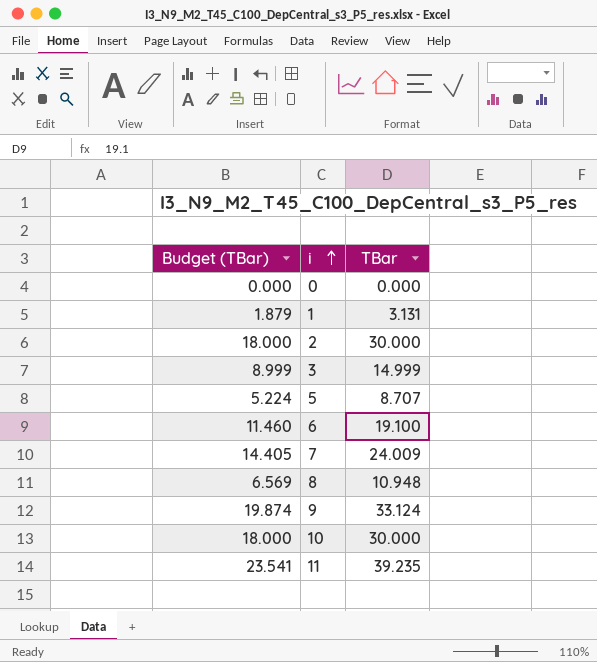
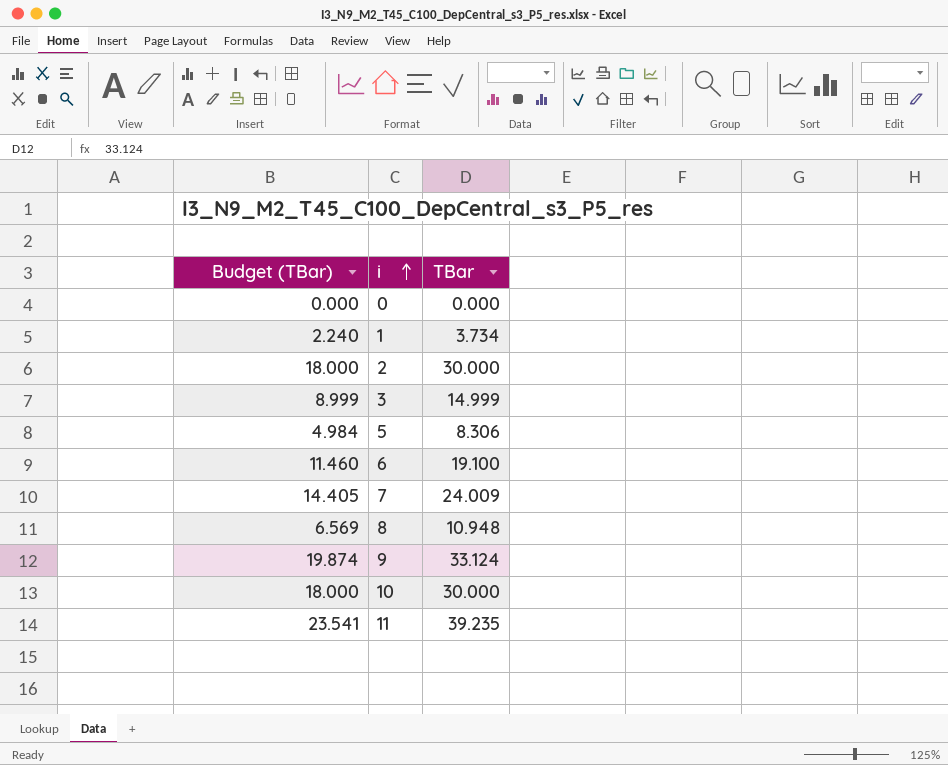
1 | Budget (TBar): 1.879 -> 2.240
1 | TBar: 3.131 -> 3.734
5 | Budget (TBar): 5.224 -> 4.984
5 | TBar: 8.707 -> 8.306

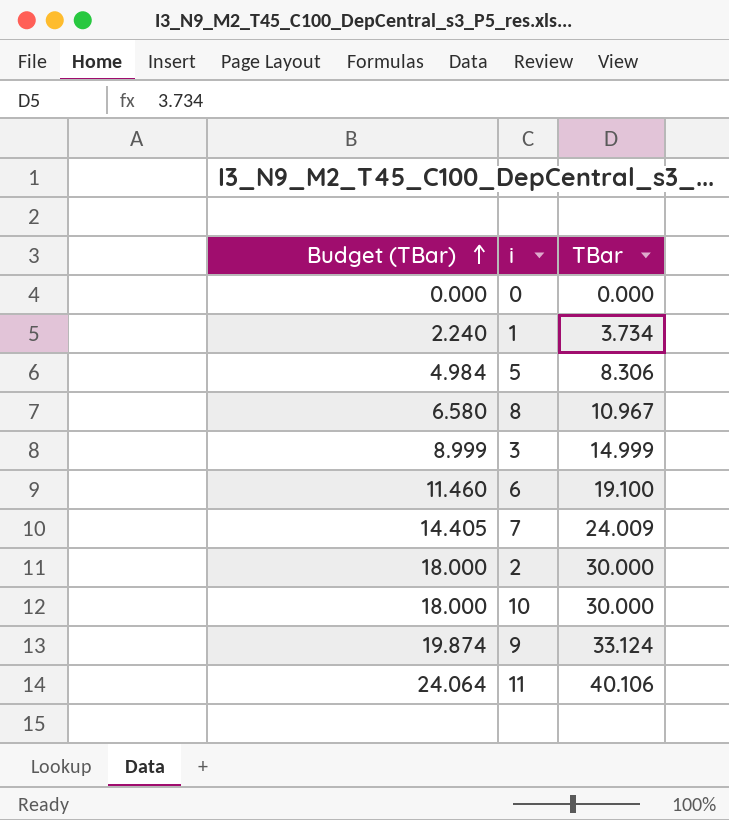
row order: i ascending -> Budget (TBar) ascending
8 | Budget (TBar): 6.569 -> 6.580
8 | TBar: 10.948 -> 10.967
11 | Budget (TBar): 23.541 -> 24.064
11 | TBar: 39.235 -> 40.106

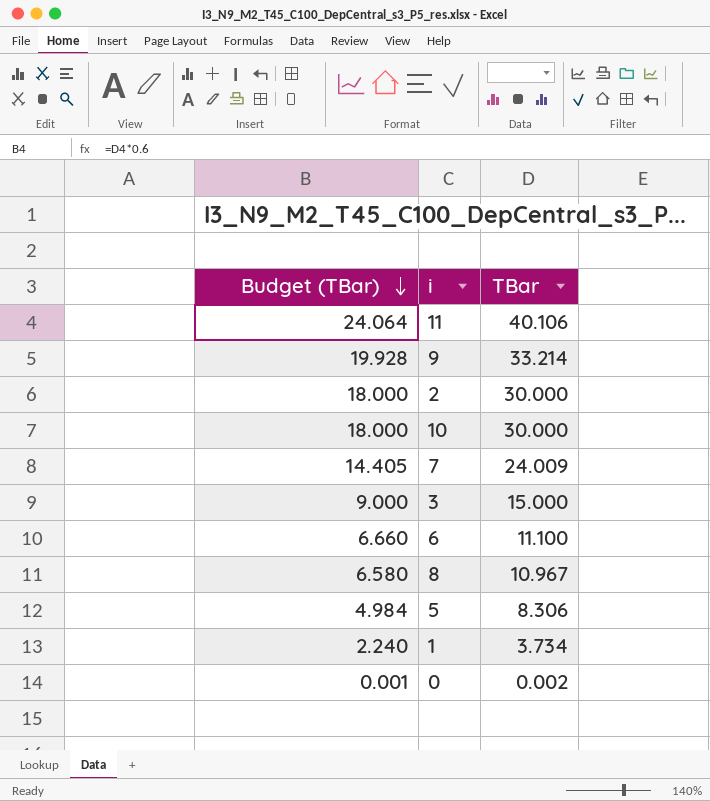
row order: Budget (TBar) ascending -> Budget (TBar) descending
9 | Budget (TBar): 19.874 -> 19.928
9 | TBar: 33.124 -> 33.214
3 | Budget (TBar): 8.999 -> 9.000
3 | TBar: 14.999 -> 15.000
6 | Budget (TBar): 11.460 -> 6.660
6 | TBar: 19.100 -> 11.100
0 | Budget (TBar): 0.000 -> 0.001
0 | TBar: 0.000 -> 0.002

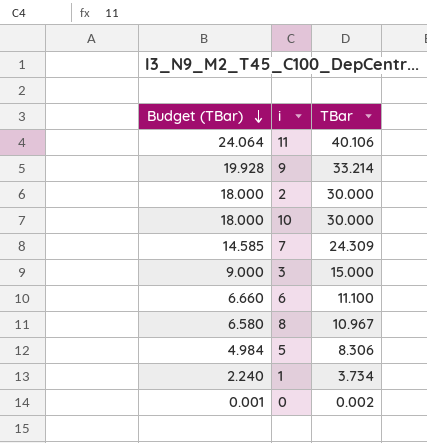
7 | Budget (TBar): 14.405 -> 14.585
7 | TBar: 24.009 -> 24.309

